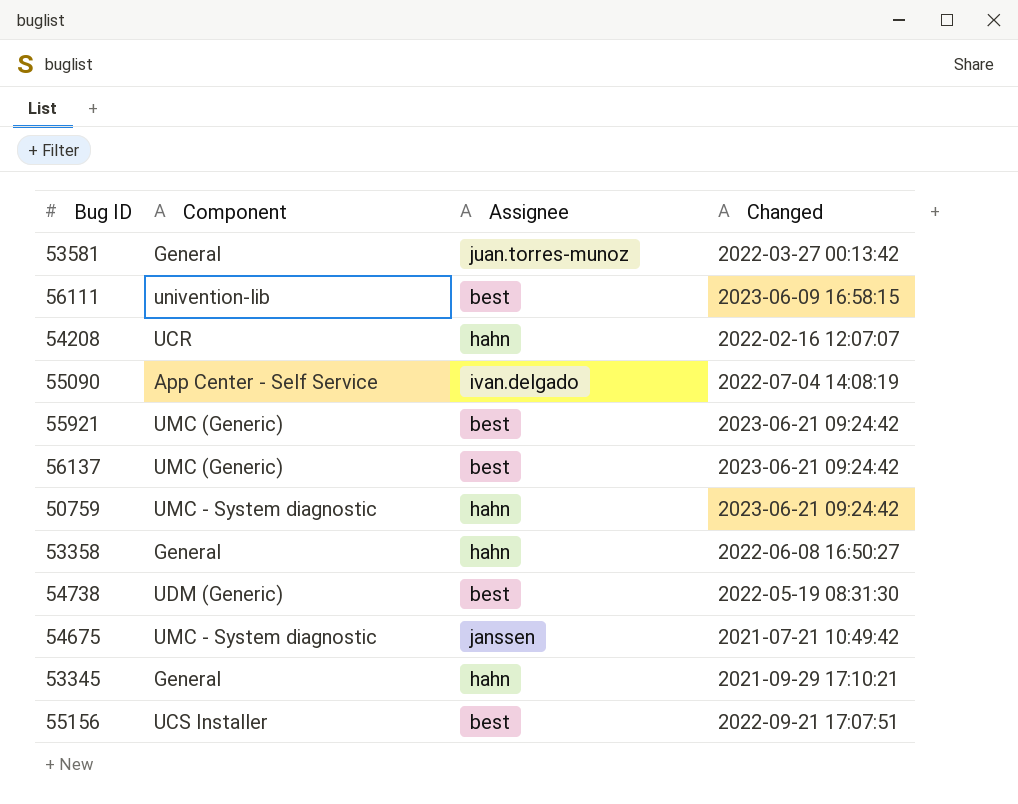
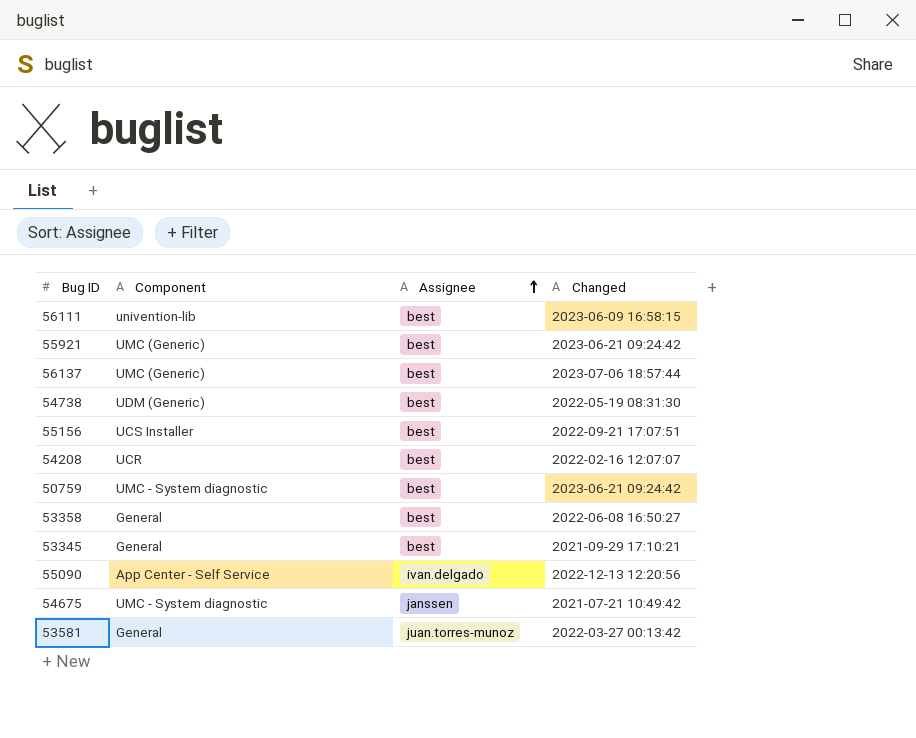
row order: none -> Assignee ascending
56137 | Changed: 2023-06-21 09:24:42 -> 2023-07-06 18:57:44
54208 | Assignee: hahn -> best
50759 | Assignee: hahn -> best
53358 | Assignee: hahn -> best
53345 | Assignee: hahn -> best
55090 | Changed: 2022-07-04 14:08:19 -> 2022-12-13 12:20:56

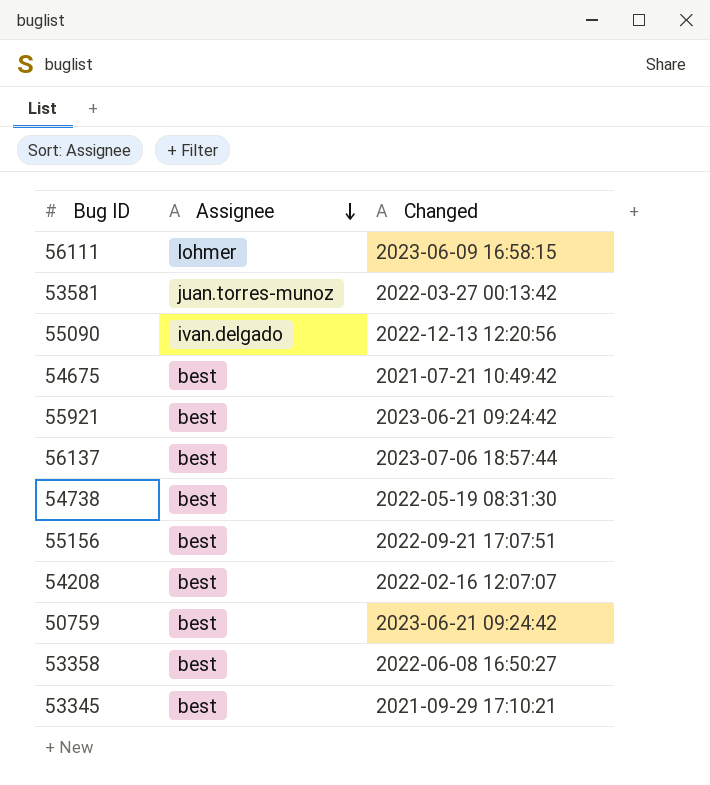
row order: Assignee ascending -> Assignee descending
column Component | position: 2 -> none
56111 | Assignee: best -> lohmer
54675 | Assignee: janssen -> best

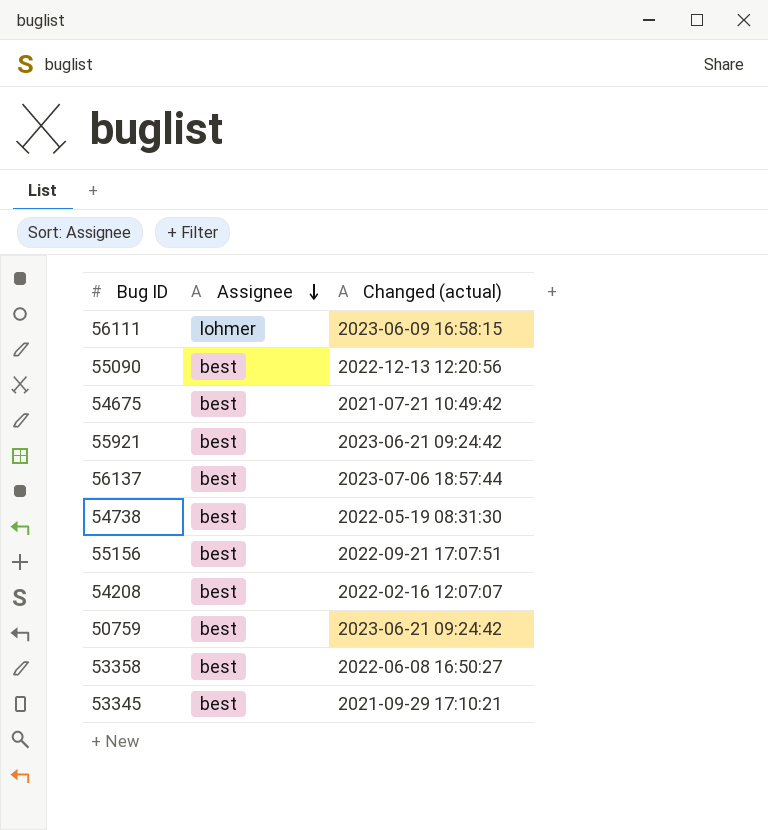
column name: Changed -> Changed (actual)
row 53581: juan.torres-munoz | 2022-03-27 00:13:42 -> none
55090 | Assignee: ivan.delgado -> best

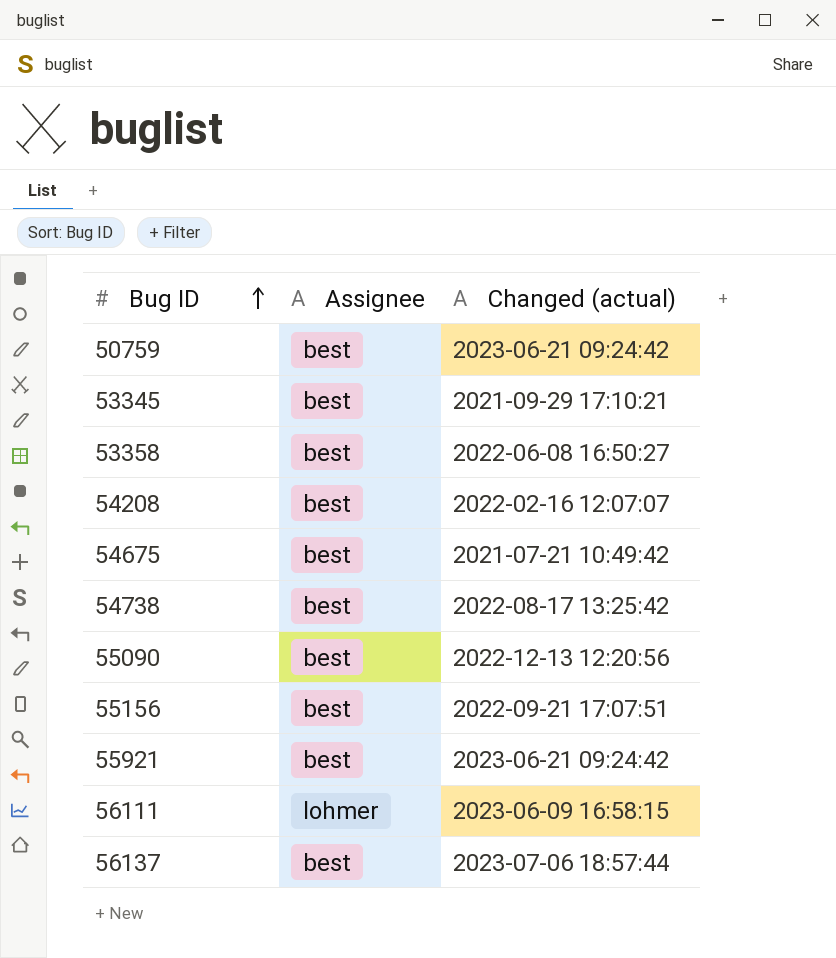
row order: Assignee descending -> Bug ID ascending
54738 | Changed (actual): 2022-05-19 08:31:30 -> 2022-08-17 13:25:42

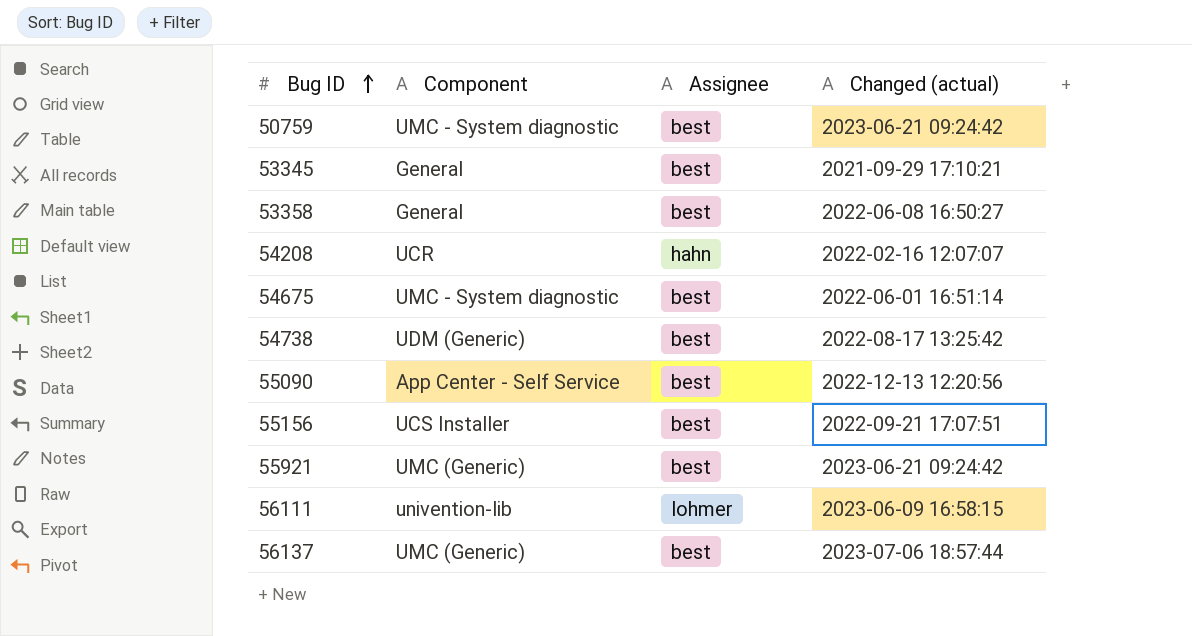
column Component | position: none -> 2
54208 | Assignee: best -> hahn
54675 | Changed (actual): 2021-07-21 10:49:42 -> 2022-06-01 16:51:14

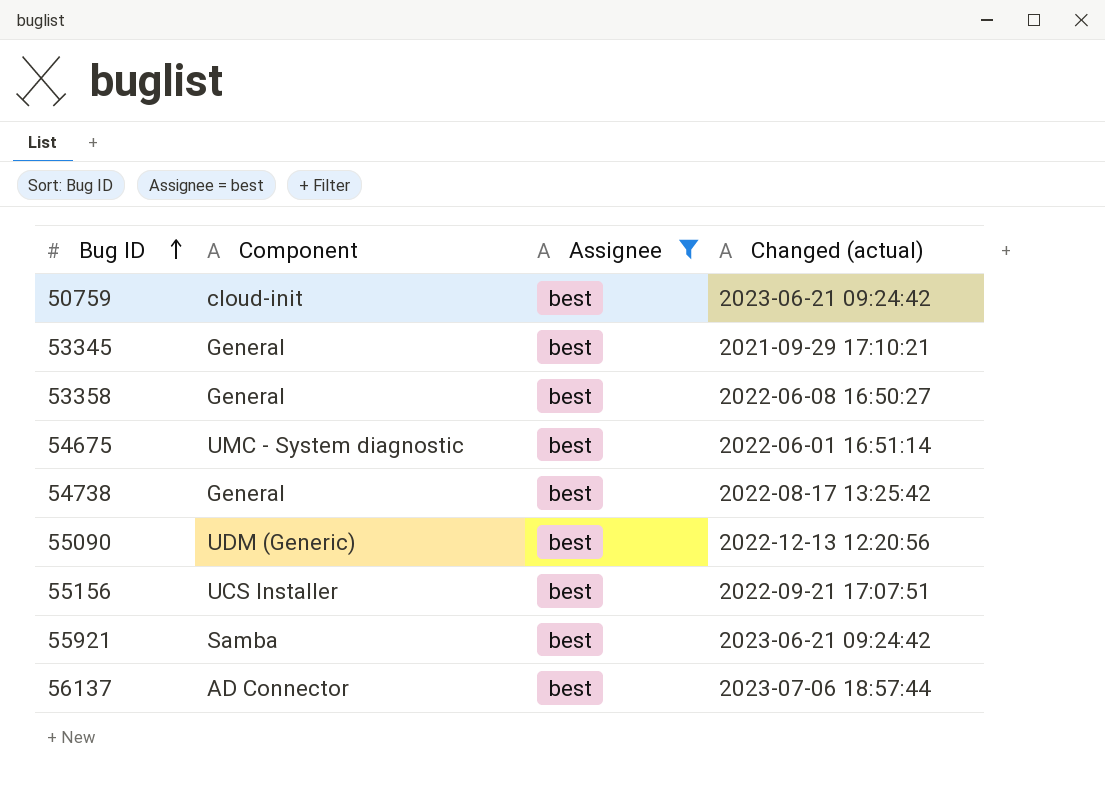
filter: none -> Assignee = best
50759 | Component: UMC - System diagnostic -> cloud-init
54738 | Component: UDM (Generic) -> General
55090 | Component: App Center - Self Service -> UDM (Generic)
55921 | Component: UMC (Generic) -> Samba
56137 | Component: UMC (Generic) -> AD Connector

